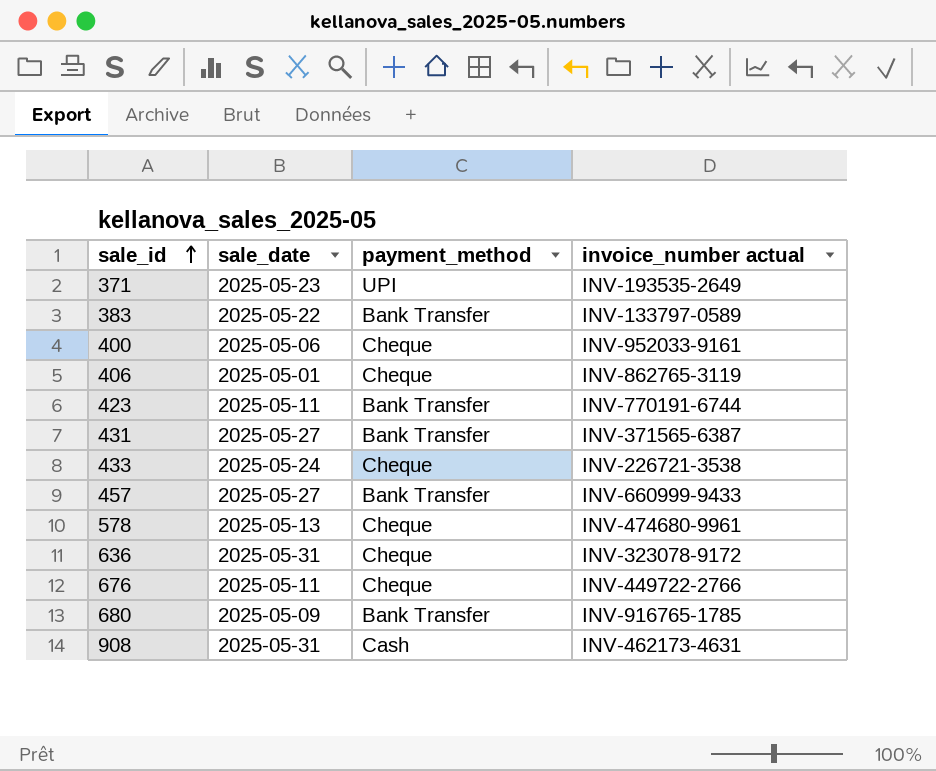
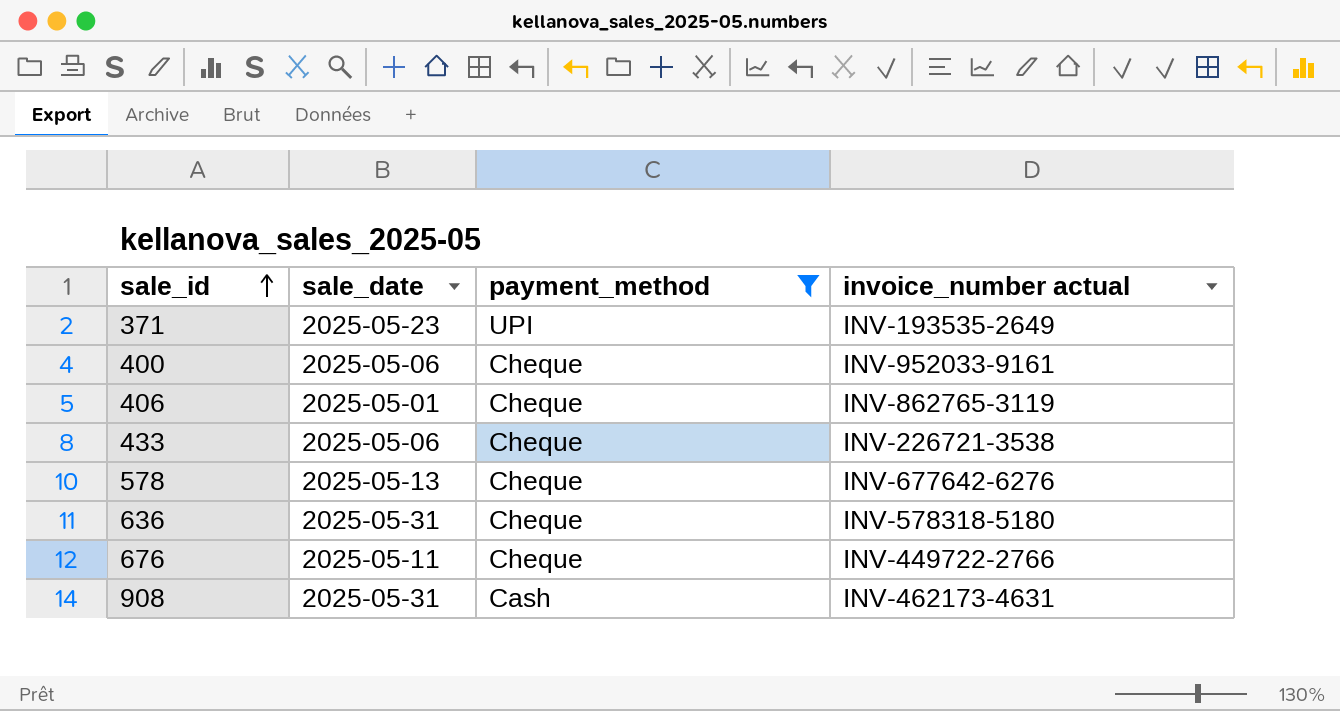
filter: none -> payment_method != Bank Transfer
433 | sale_date: 2025-05-24 -> 2025-05-06
578 | invoice_number actual: INV-474680-9961 -> INV-677642-6276
636 | invoice_number actual: INV-323078-9172 -> INV-578318-5180

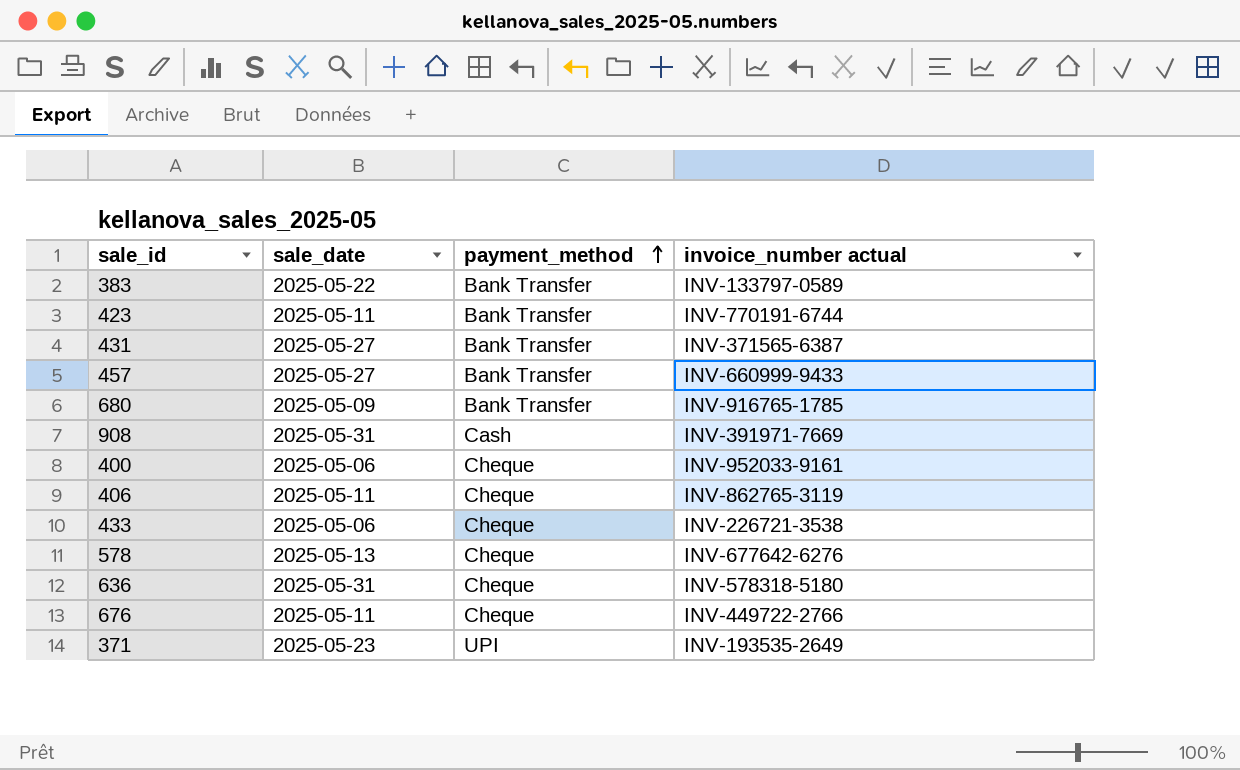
filter: payment_method != Bank Transfer -> none
row order: sale_id ascending -> payment_method ascending
908 | invoice_number actual: INV-462173-4631 -> INV-391971-7669
406 | sale_date: 2025-05-01 -> 2025-05-11

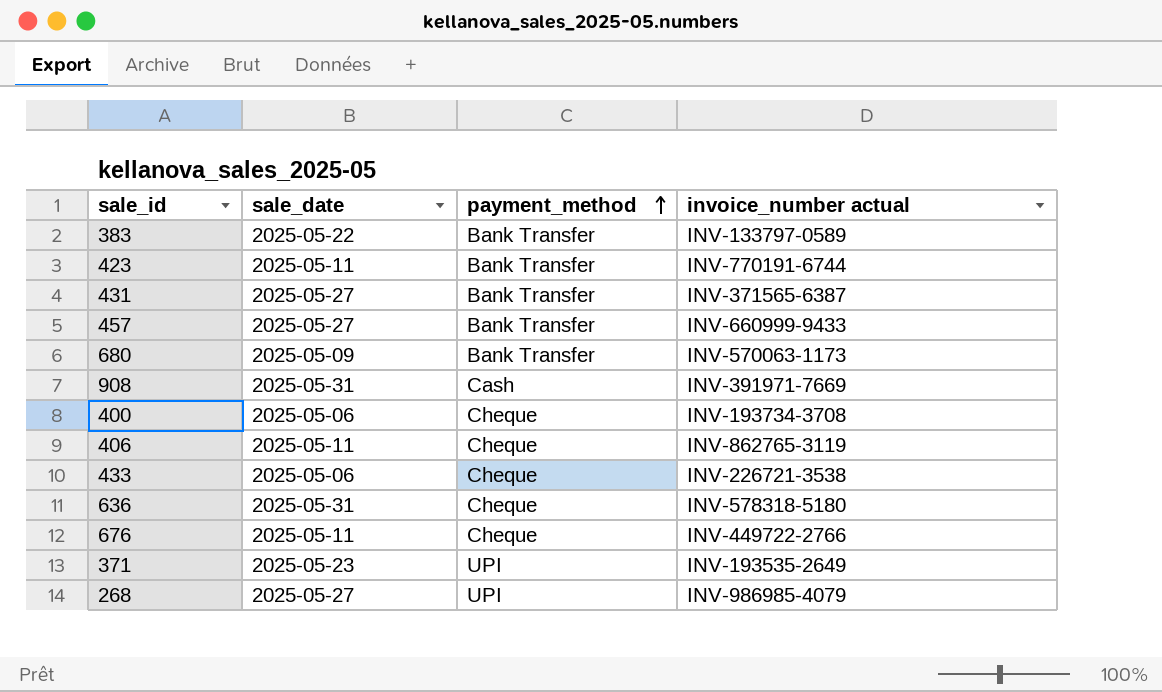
row 578: 2025-05-13 | Cheque | INV-677642-6276 -> none
680 | invoice_number actual: INV-916765-1785 -> INV-570063-1173
400 | invoice_number actual: INV-952033-9161 -> INV-193734-3708
row 268: none -> 2025-05-27 | UPI | INV-986985-4079

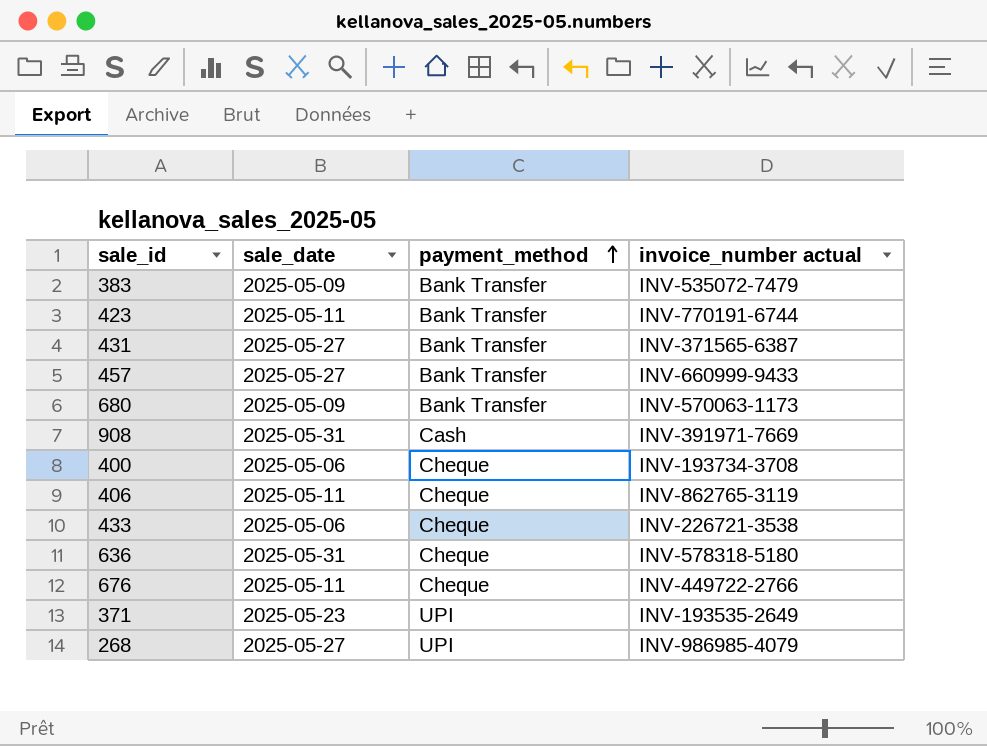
383 | sale_date: 2025-05-22 -> 2025-05-09
383 | invoice_number actual: INV-133797-0589 -> INV-535072-7479

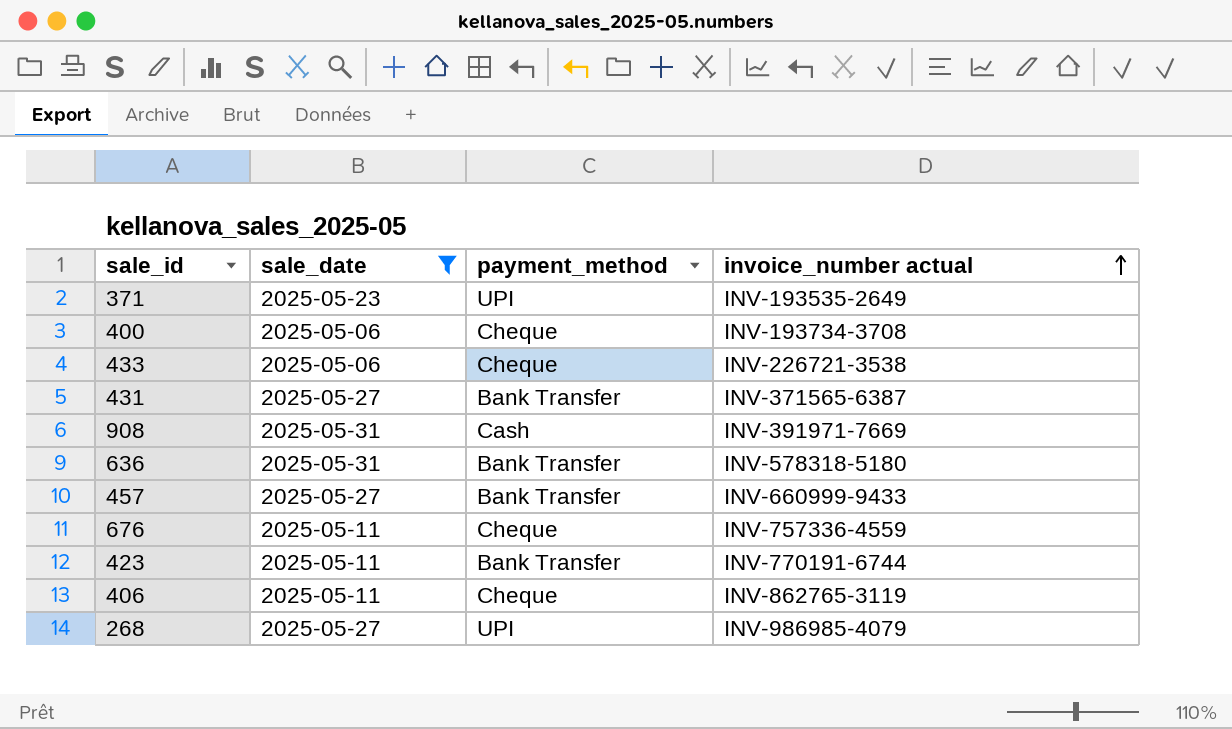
filter: none -> sale_date != 2025-05-09
row order: payment_method ascending -> invoice_number actual ascending
636 | payment_method: Cheque -> Bank Transfer
676 | invoice_number actual: INV-449722-2766 -> INV-757336-4559

